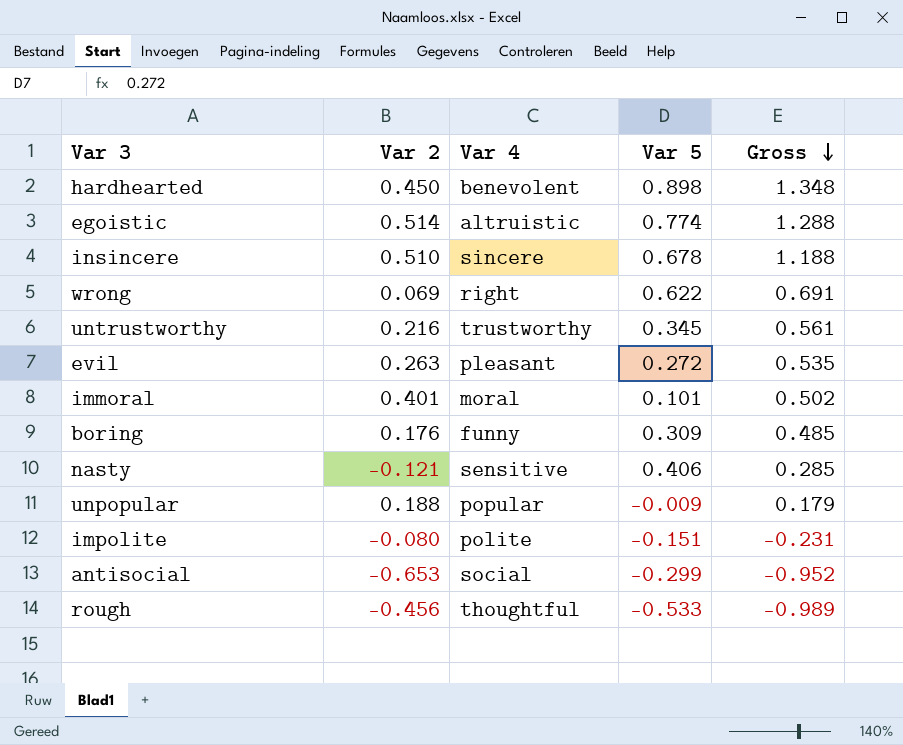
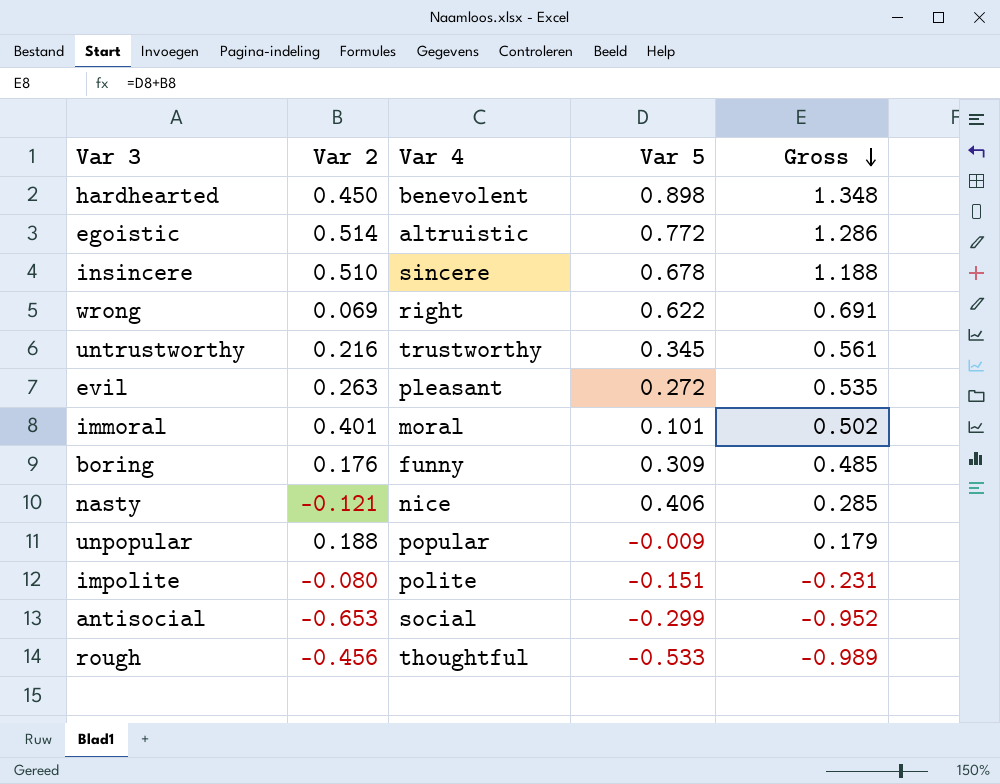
egoistic | Var 5: 0.774 -> 0.772
egoistic | Gross: 1.288 -> 1.286
nasty | Var 4: sensitive -> nice

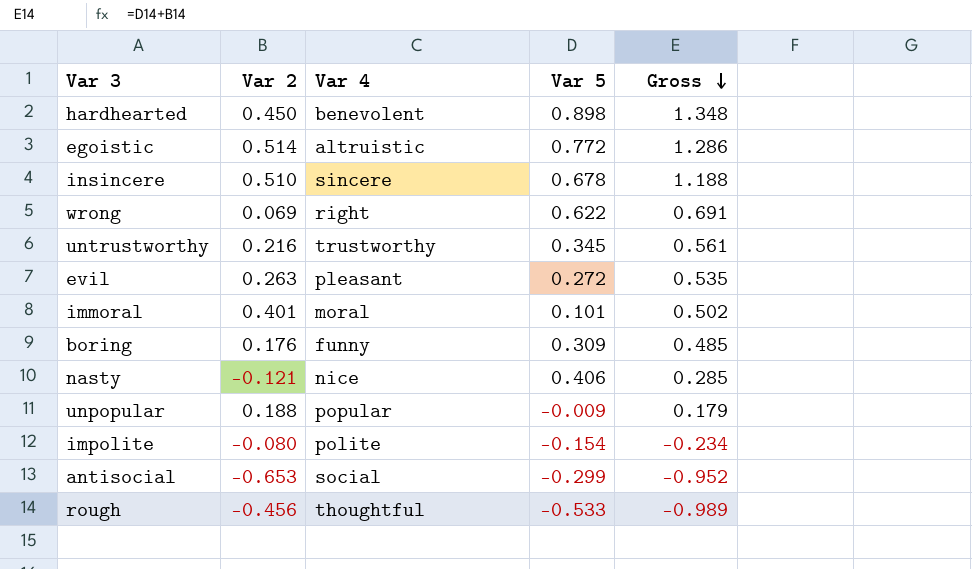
impolite | Var 5: -0.151 -> -0.154
impolite | Gross: -0.231 -> -0.234

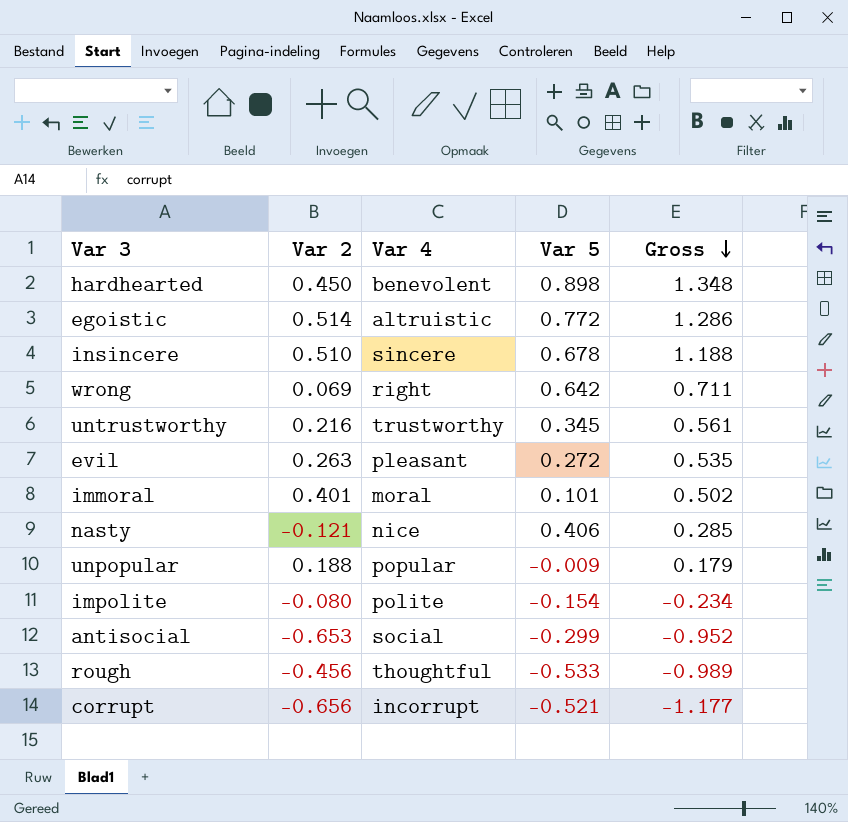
row boring: 0.176 | funny | 0.309 | 0.485 -> none
wrong | Var 5: 0.622 -> 0.642
wrong | Gross: 0.691 -> 0.711
row corrupt: none -> -0.656 | incorrupt | -0.521 | -1.177

